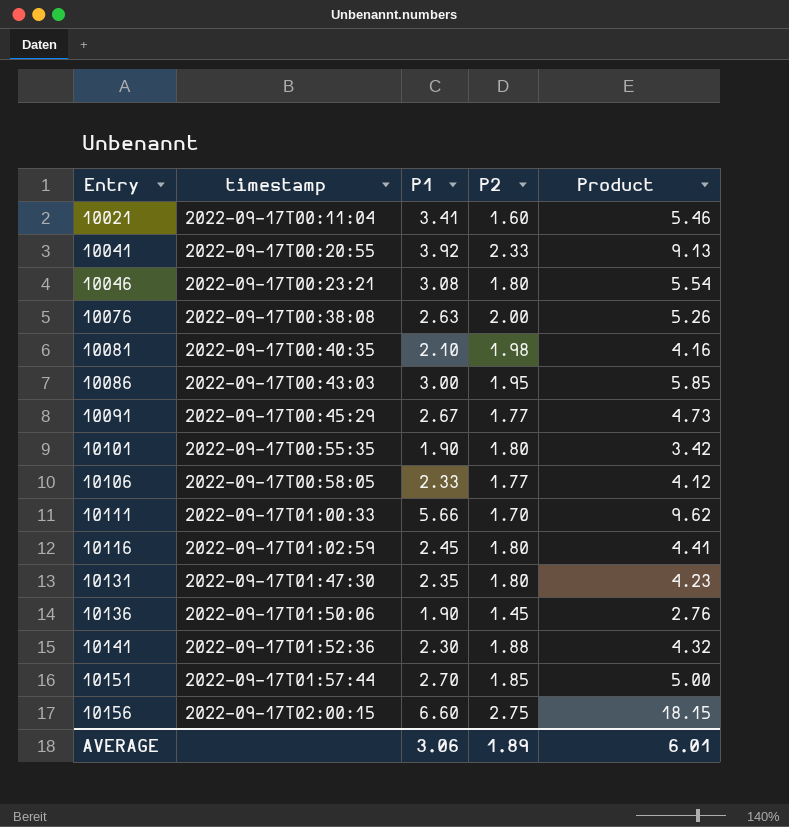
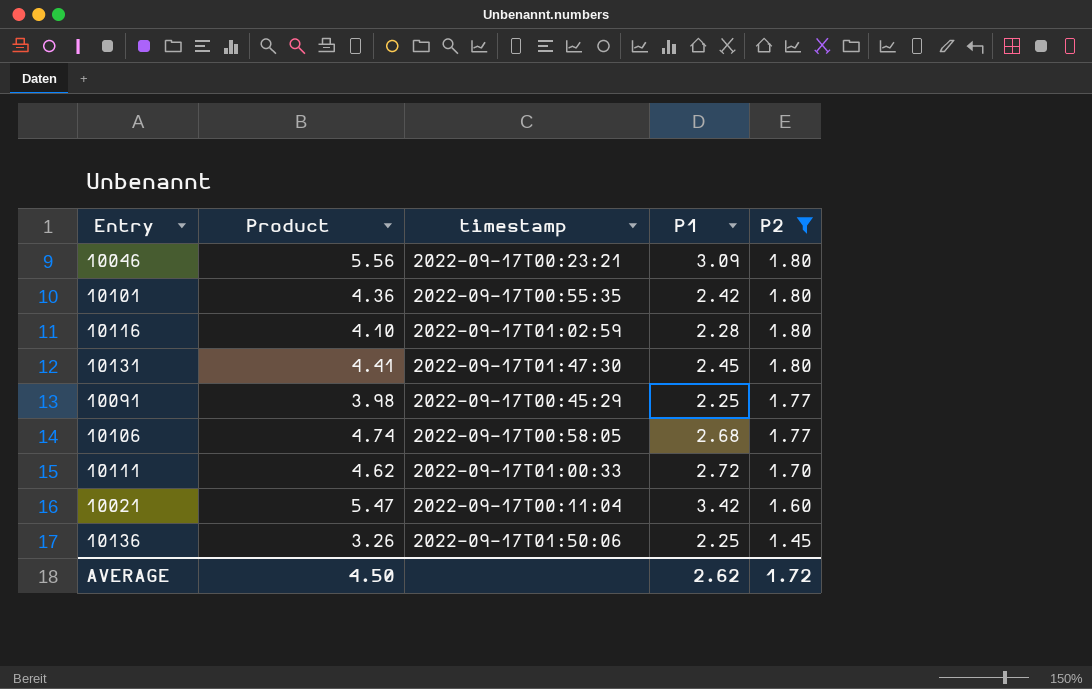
filter: none -> P2 <= 1.80
row order: Entry ascending -> P2 descending
column Product | position: 5 -> 2
10046 | Product: 5.54 -> 5.56
10046 | P1: 3.08 -> 3.09
10101 | Product: 3.42 -> 4.36
10101 | P1: 1.90 -> 2.42
10116 | Product: 4.41 -> 4.10
10116 | P1: 2.45 -> 2.28
10131 | Product: 4.23 -> 4.41
10131 | P1: 2.35 -> 2.45
10091 | Product: 4.73 -> 3.98
10091 | P1: 2.67 -> 2.25
10106 | Product: 4.12 -> 4.74
10106 | P1: 2.33 -> 2.68
10111 | Product: 9.62 -> 4.62
10111 | P1: 5.66 -> 2.72
10021 | Product: 5.46 -> 5.47
10021 | P1: 3.41 -> 3.42
10136 | Product: 2.76 -> 3.26
10136 | P1: 1.90 -> 2.25
AVERAGE | Product: 6.01 -> 4.50
AVERAGE | P1: 3.06 -> 2.62
AVERAGE | P2: 1.89 -> 1.72

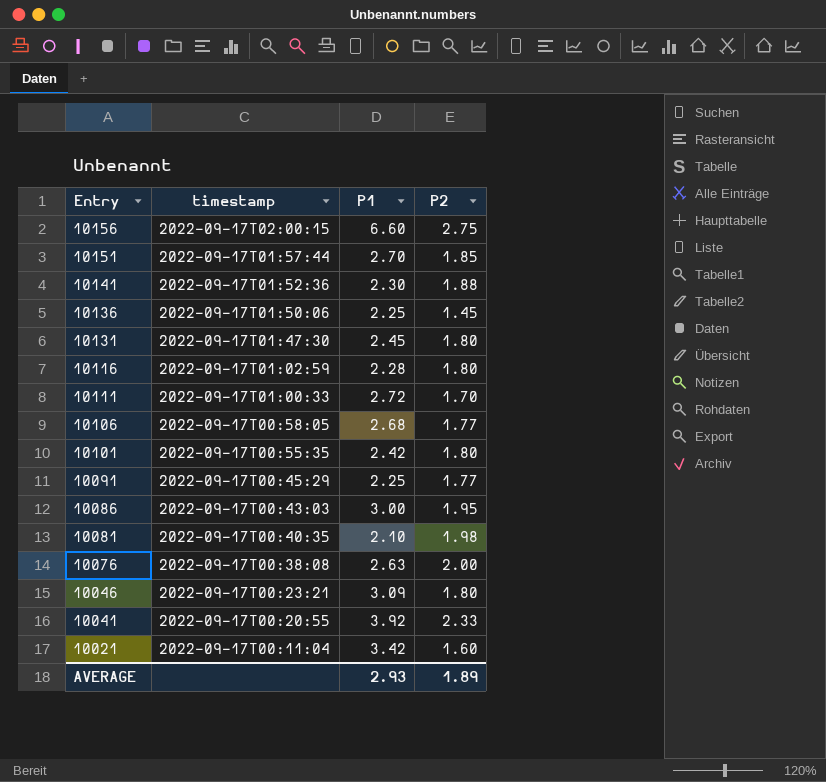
filter: P2 <= 1.80 -> none
row order: P2 descending -> Entry descending
column Product | formula: [P1] * [P2] -> none
AVERAGE | P1: 2.62 -> 2.93
AVERAGE | P2: 1.72 -> 1.89

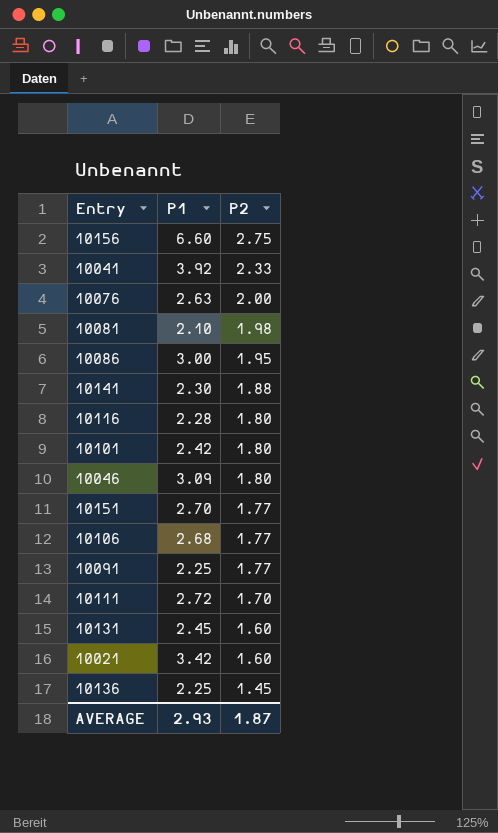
row order: Entry descending -> P2 descending
column timestamp | position: 2 -> none
10151 | P2: 1.85 -> 1.77
10131 | P2: 1.80 -> 1.60
AVERAGE | P2: 1.89 -> 1.87

